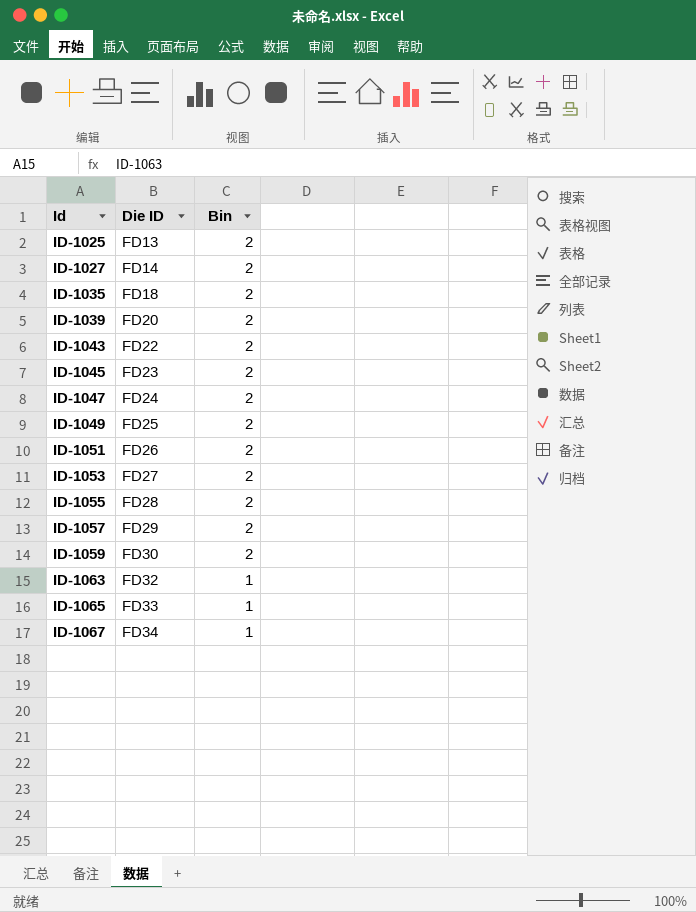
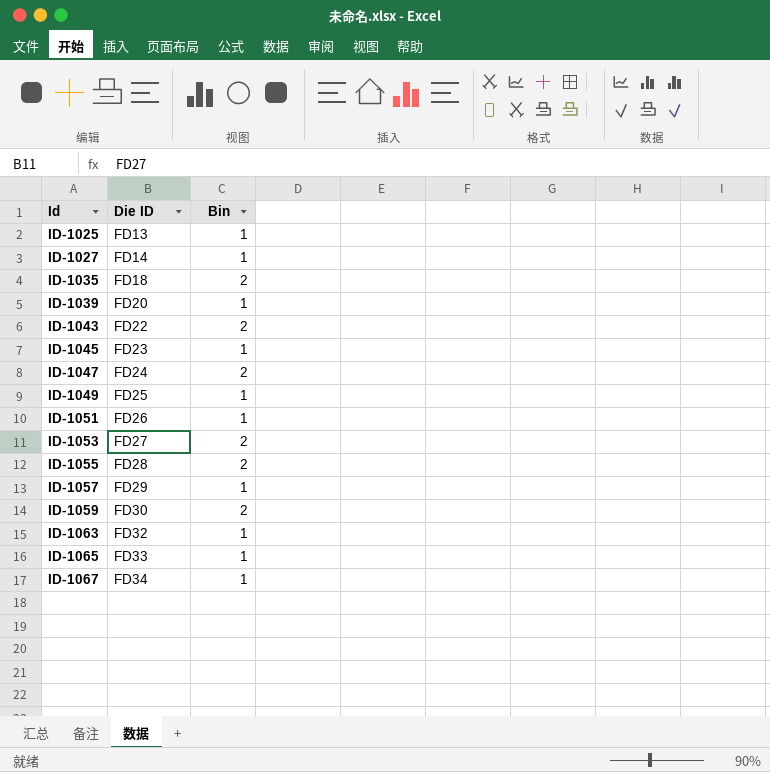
ID-1025 | Bin: 2 -> 1
ID-1027 | Bin: 2 -> 1
ID-1039 | Bin: 2 -> 1
ID-1045 | Bin: 2 -> 1
ID-1049 | Bin: 2 -> 1
ID-1051 | Bin: 2 -> 1
ID-1057 | Bin: 2 -> 1

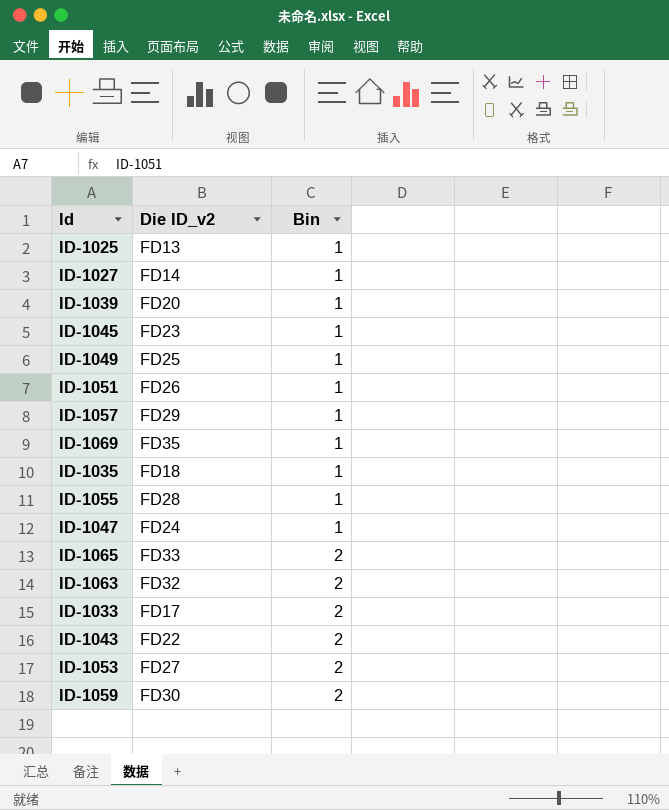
row order: Id ascending -> Bin ascending
column name: Die ID -> Die ID_v2
row ID-1067: FD34 | 1 -> none
row ID-1069: none -> FD35 | 1
ID-1035 | Bin: 2 -> 1
ID-1055 | Bin: 2 -> 1
ID-1047 | Bin: 2 -> 1
ID-1065 | Bin: 1 -> 2
ID-1063 | Bin: 1 -> 2
row ID-1033: none -> FD17 | 2

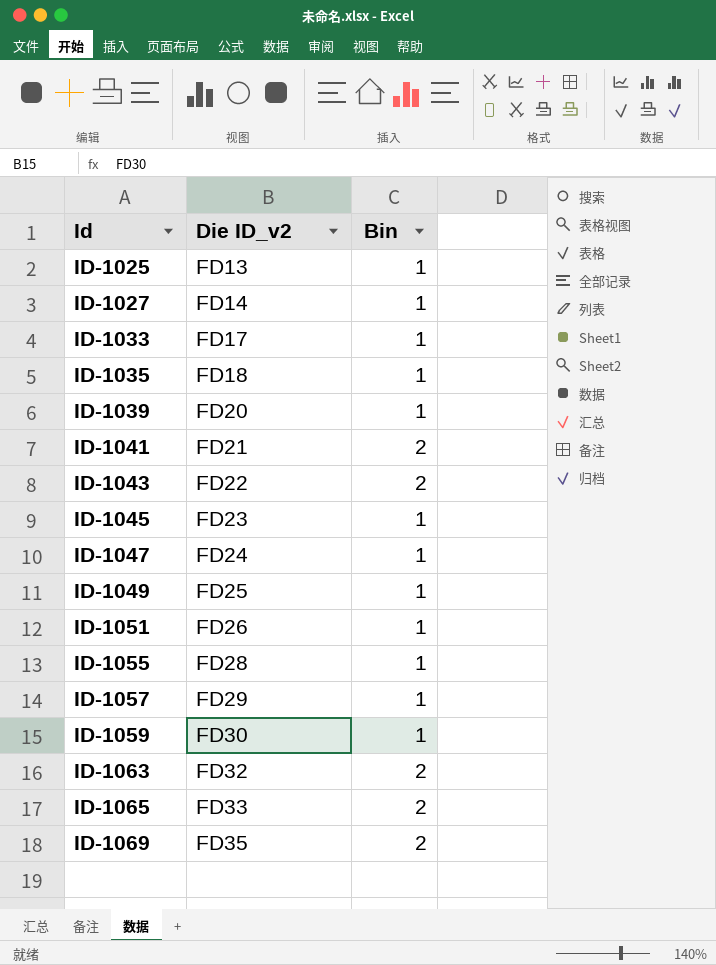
row order: Bin ascending -> Id ascending
row ID-1053: FD27 | 2 -> none
ID-1033 | Bin: 2 -> 1
row ID-1041: none -> FD21 | 2
ID-1059 | Bin: 2 -> 1
ID-1069 | Bin: 1 -> 2

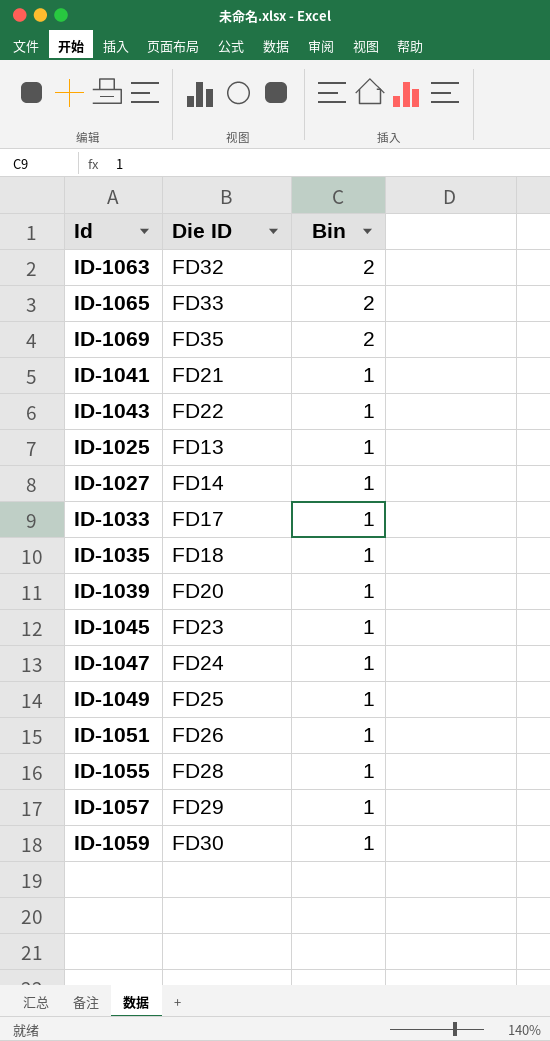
row order: Id ascending -> Bin descending
column name: Die ID_v2 -> Die ID
ID-1041 | Bin: 2 -> 1
ID-1043 | Bin: 2 -> 1

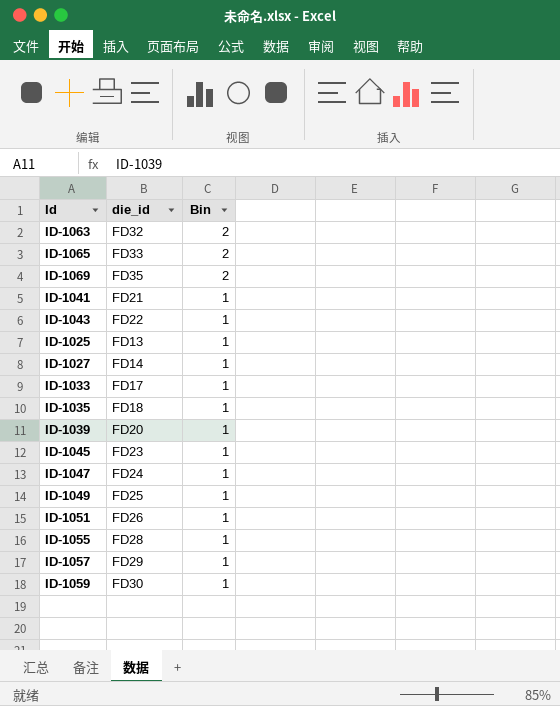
column name: Die ID -> die_id

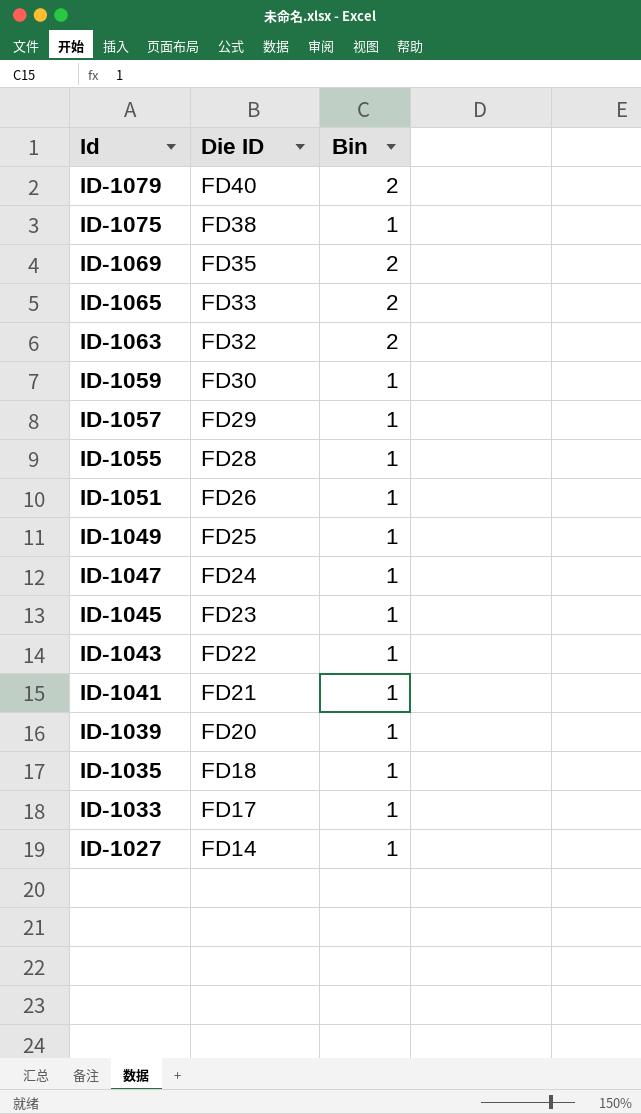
row order: Bin descending -> Id descending
column name: die_id -> Die ID
row ID-1025: FD13 | 1 -> none
row ID-1079: none -> FD40 | 2
row ID-1075: none -> FD38 | 1

